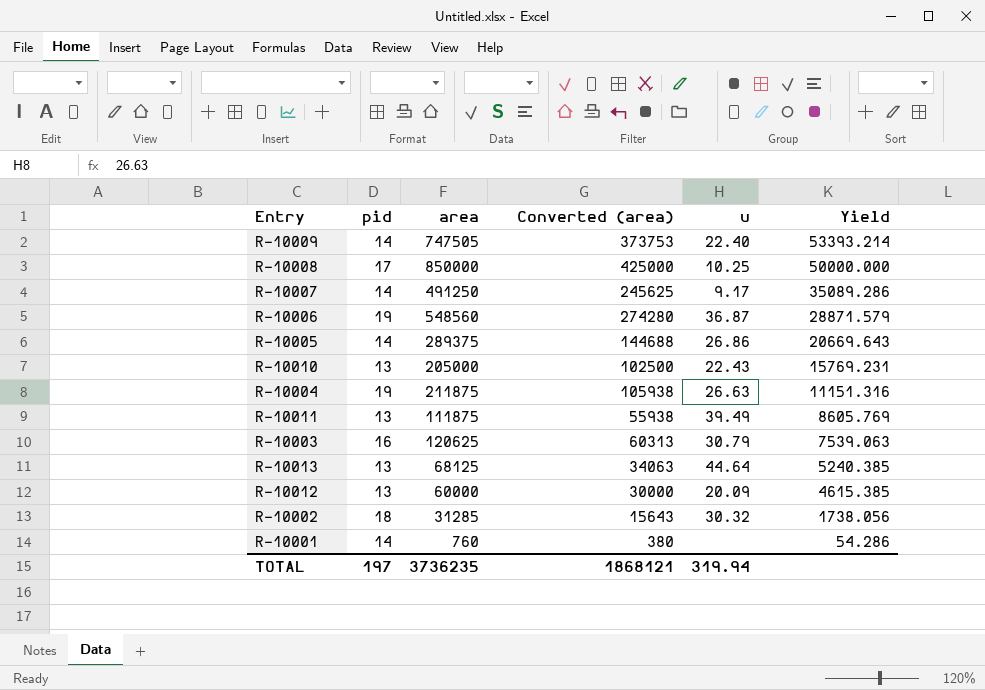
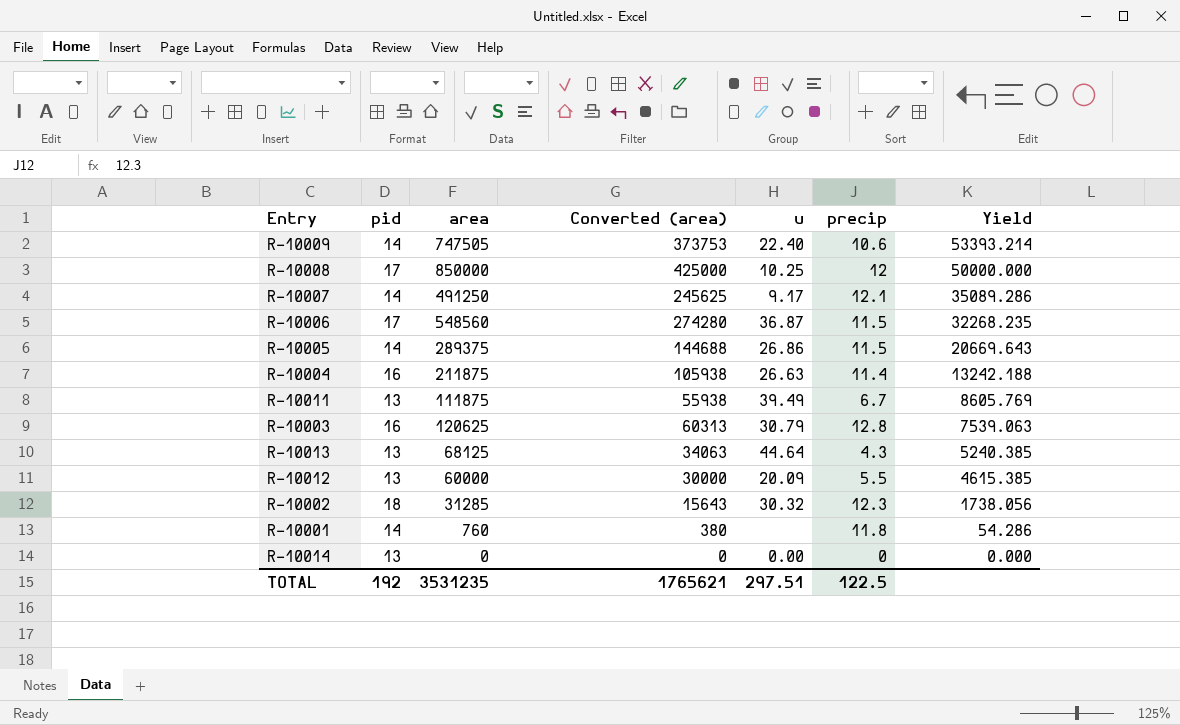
column precip | position: none -> 6
row R-10010: 13 | 205000 | 102500 | 22.43 | 15769.231 -> none
R-10006 | pid: 19 -> 17
R-10006 | Yield: 28871.579 -> 32268.235
R-10004 | pid: 19 -> 16
R-10004 | Yield: 11151.316 -> 13242.188
row R-10014: none -> 13 | 0 | 0 | 0.00 | 0 | 0.000
TOTAL | pid: 197 -> 192
TOTAL | area: 3736235 -> 3531235
TOTAL | Converted (area): 1868121 -> 1765621
TOTAL | u: 319.94 -> 297.51

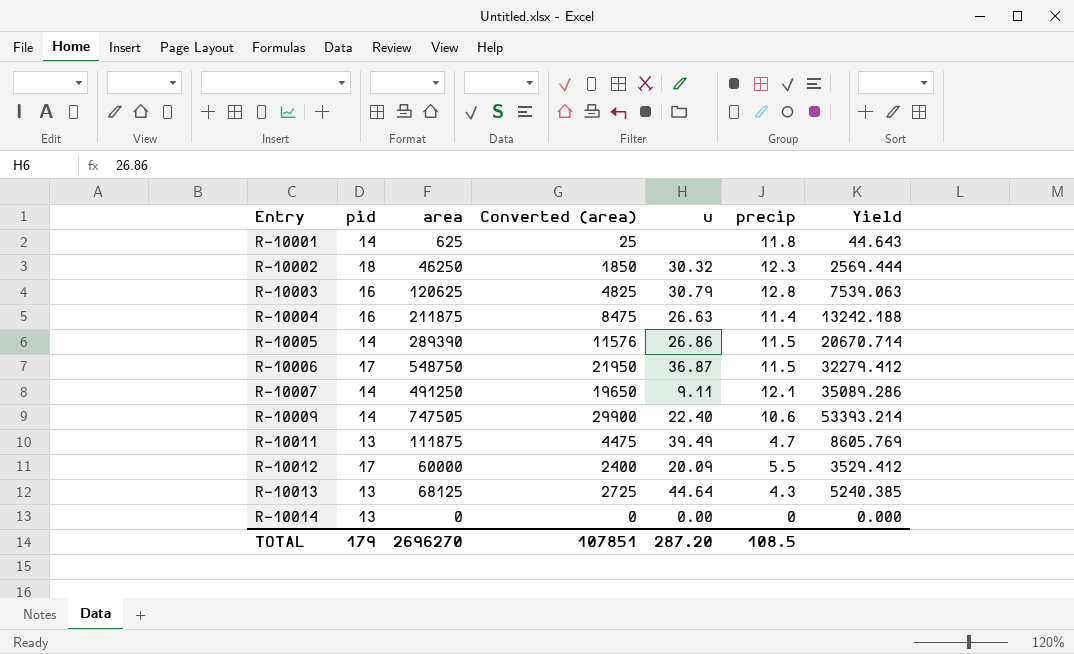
row order: Yield descending -> Entry ascending
column Converted (area) | formula: [area] * 0.5 -> [area] * 0.04
row R-10008: 17 | 850000 | 425000 | 10.25 | 12 | 50000.000 -> none
R-10001 | area: 760 -> 625
R-10001 | Yield: 54.286 -> 44.643
R-10002 | area: 31285 -> 46250
R-10002 | Yield: 1738.056 -> 2569.444
R-10005 | area: 289375 -> 289390
R-10005 | Yield: 20669.643 -> 20670.714
R-10006 | area: 548560 -> 548750
R-10006 | Yield: 32268.235 -> 32279.412
R-10007 | u: 9.17 -> 9.11
R-10011 | precip: 6.7 -> 4.7
R-10012 | pid: 13 -> 17
R-10012 | Yield: 4615.385 -> 3529.412
TOTAL | pid: 192 -> 179
TOTAL | area: 3531235 -> 2696270
TOTAL | Converted (area): 1765621 -> 107851
TOTAL | u: 297.51 -> 287.20
TOTAL | precip: 122.5 -> 108.5

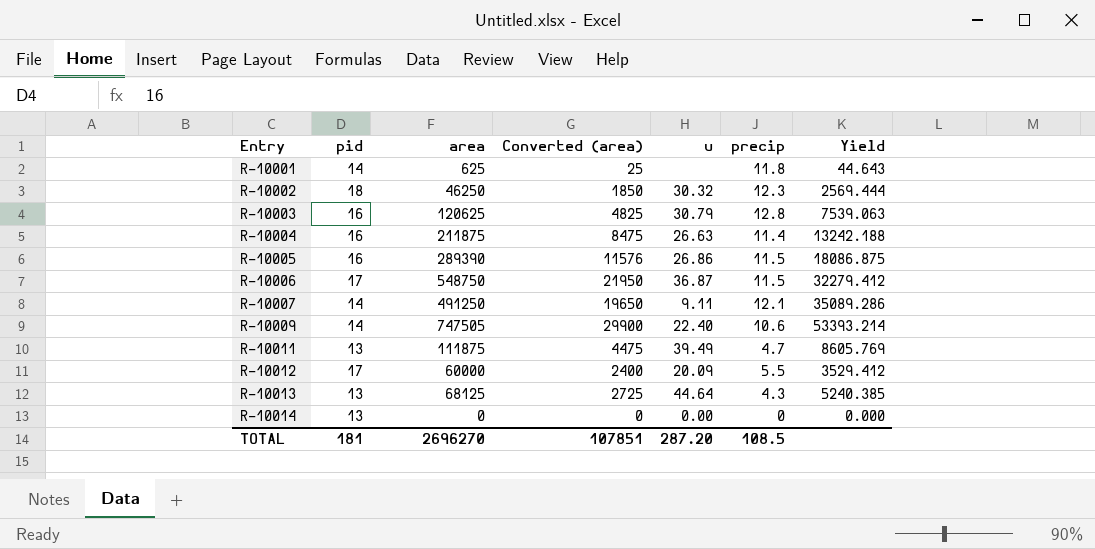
R-10005 | pid: 14 -> 16
R-10005 | Yield: 20670.714 -> 18086.875
TOTAL | pid: 179 -> 181

